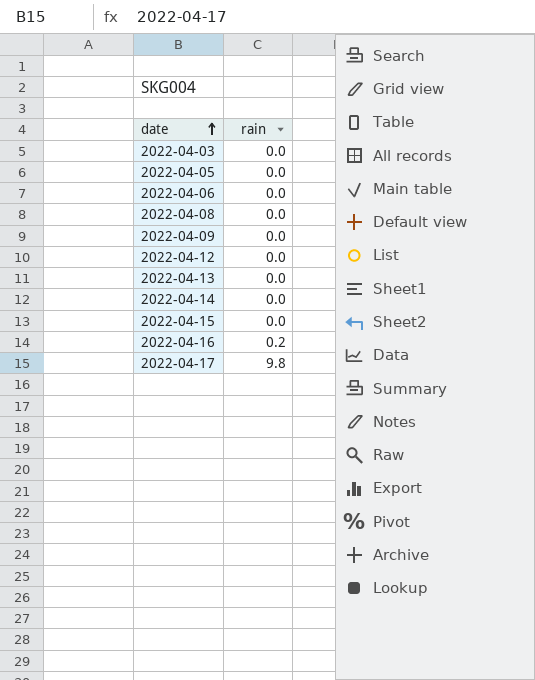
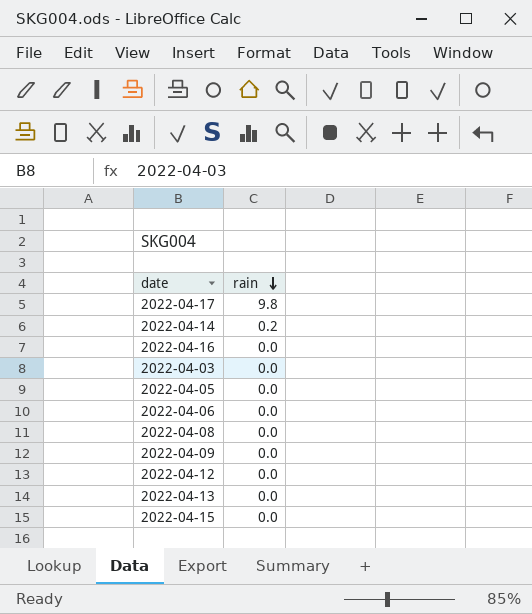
row order: date ascending -> rain descending
2022-04-14 | rain: 0.0 -> 0.2
2022-04-16 | rain: 0.2 -> 0.0

